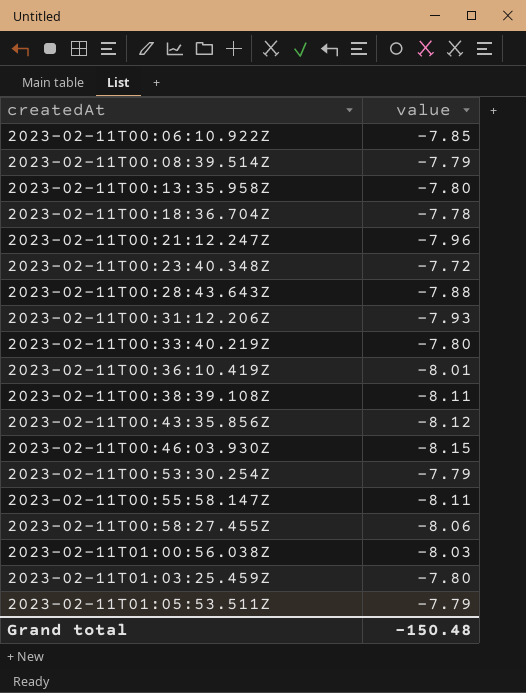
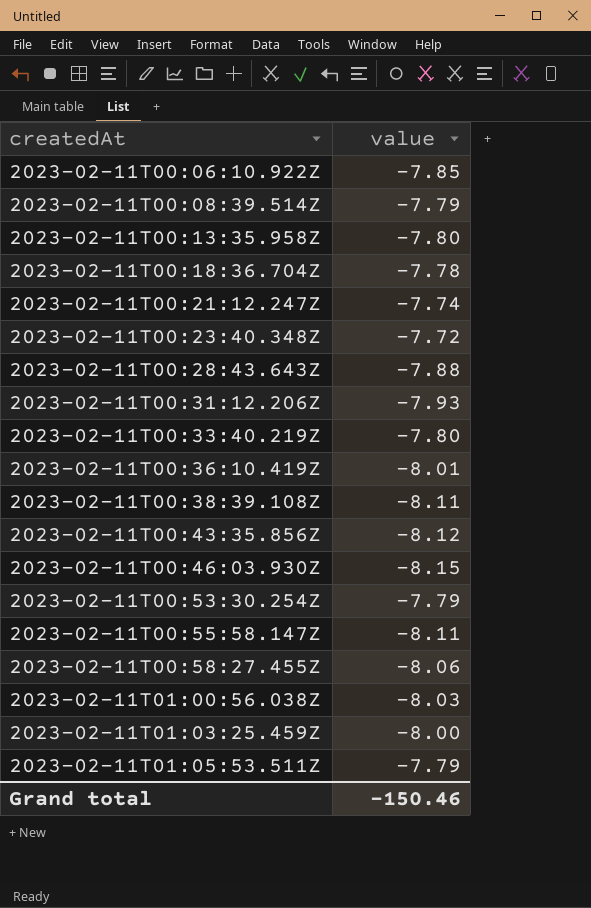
2023-02-11T00:21:12.247Z | value: -7.96 -> -7.74
2023-02-11T01:03:25.459Z | value: -7.80 -> -8.00
Grand total | value: -150.48 -> -150.46

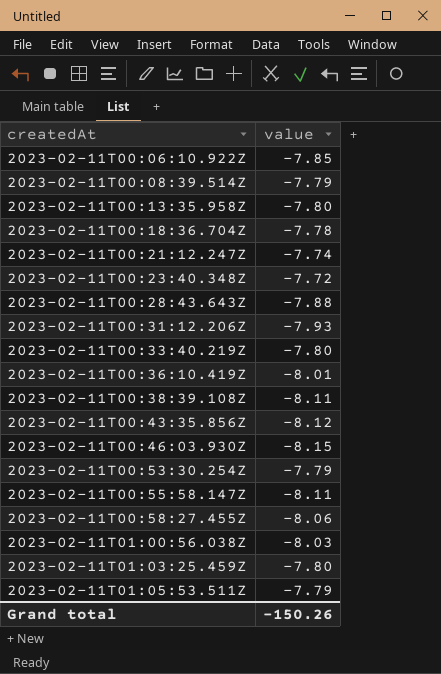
2023-02-11T01:03:25.459Z | value: -8.00 -> -7.80
Grand total | value: -150.46 -> -150.26

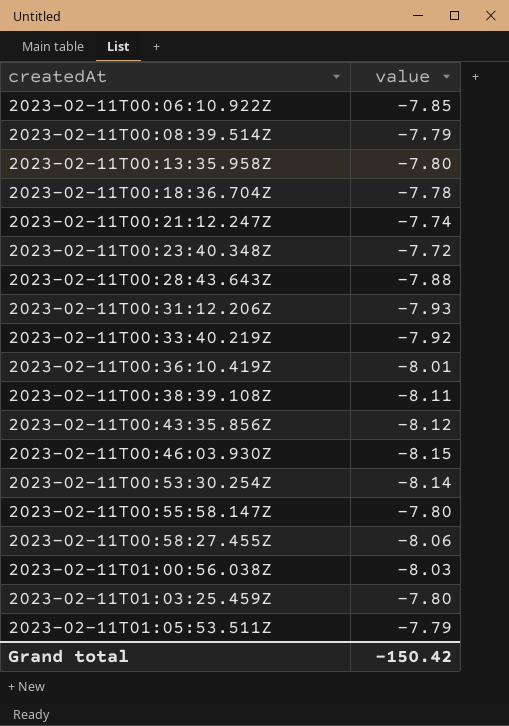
2023-02-11T00:33:40.219Z | value: -7.80 -> -7.92
2023-02-11T00:53:30.254Z | value: -7.79 -> -8.14
2023-02-11T00:55:58.147Z | value: -8.11 -> -7.80
Grand total | value: -150.26 -> -150.42

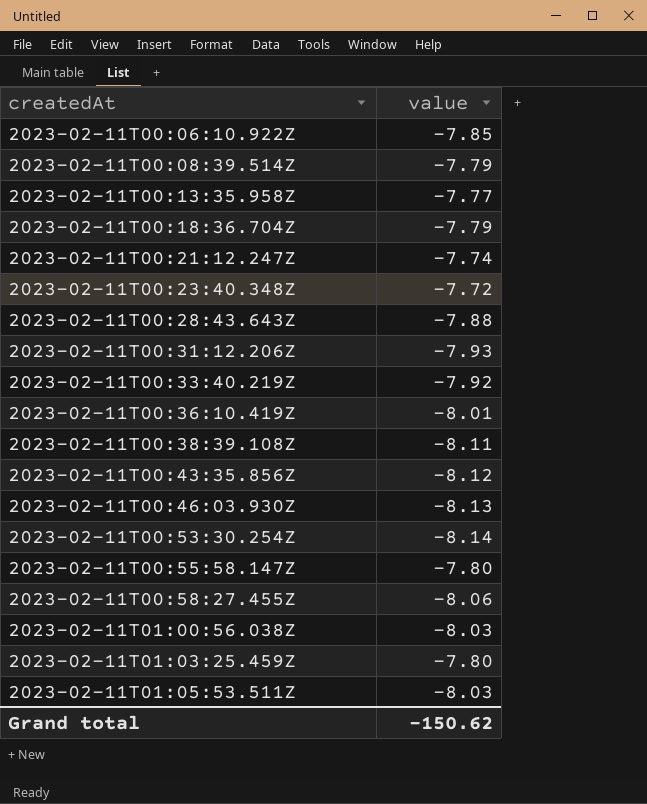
2023-02-11T00:13:35.958Z | value: -7.80 -> -7.77
2023-02-11T00:18:36.704Z | value: -7.78 -> -7.79
2023-02-11T00:46:03.930Z | value: -8.15 -> -8.13
2023-02-11T01:05:53.511Z | value: -7.79 -> -8.03
Grand total | value: -150.42 -> -150.62

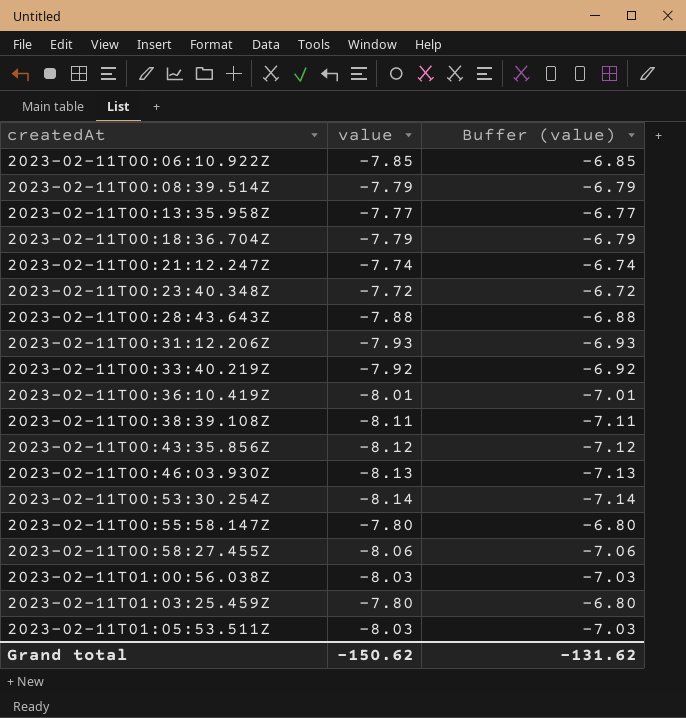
column Buffer (value) | formula: none -> [value] + 1

